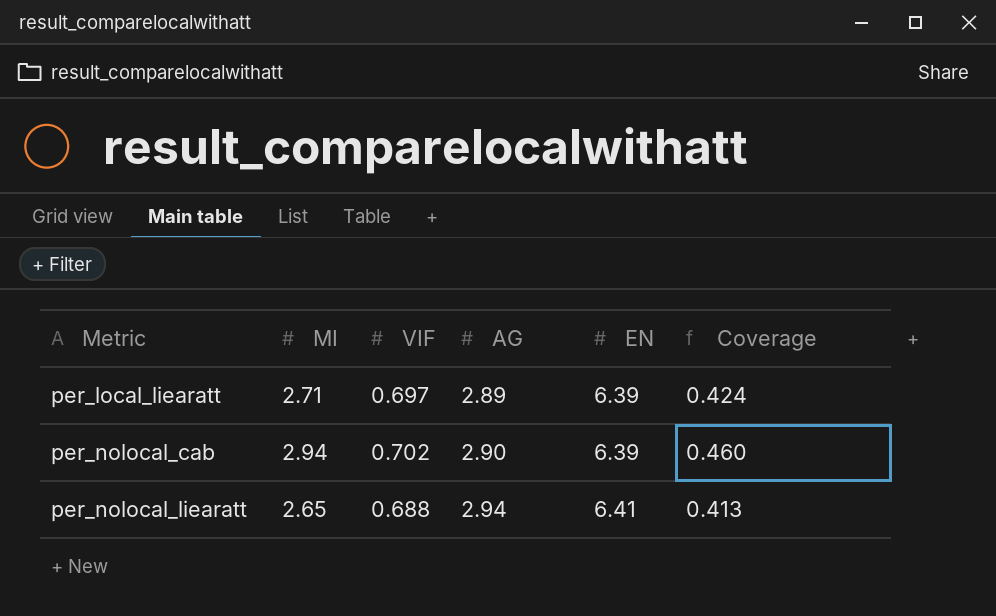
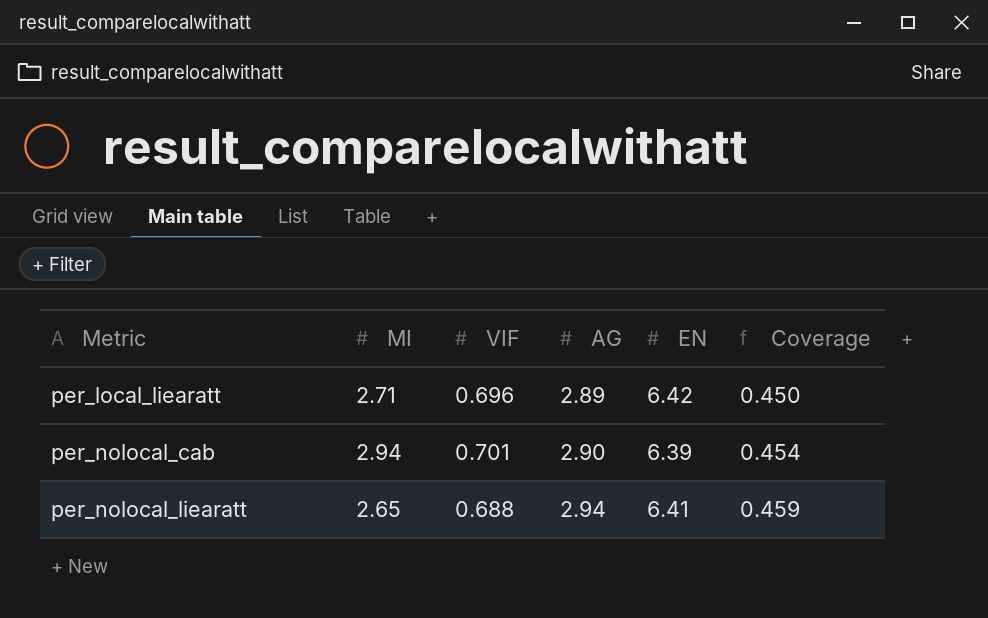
column Coverage | formula: [MI] / [EN] -> [AG] / [EN]
per_local_liearatt | VIF: 0.697 -> 0.696
per_local_liearatt | EN: 6.39 -> 6.42
per_nolocal_cab | VIF: 0.702 -> 0.701

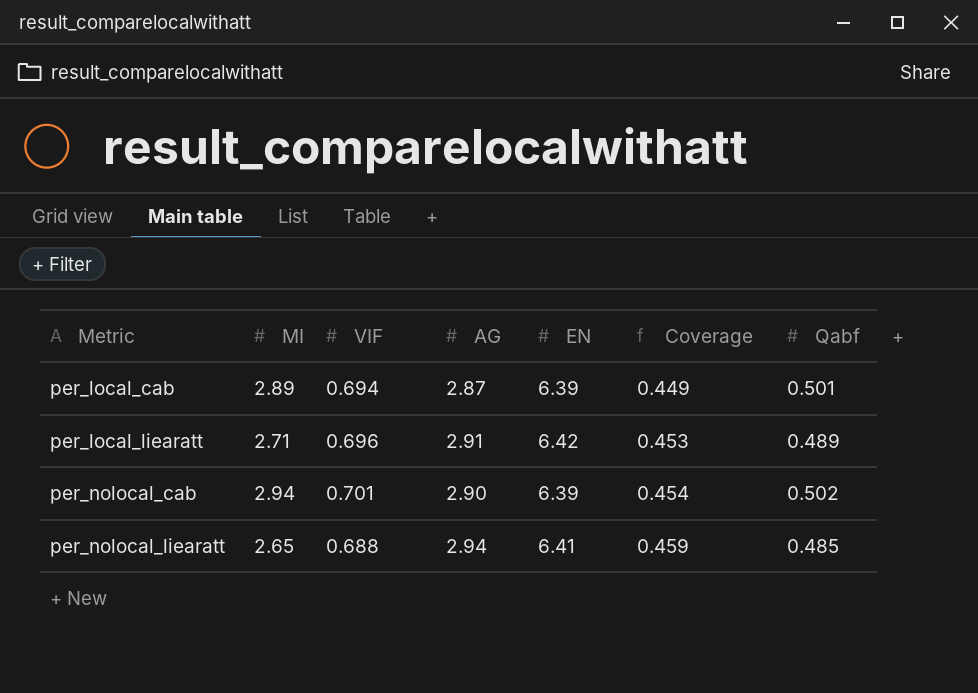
column Qabf | position: none -> 7
row per_local_cab: none -> 2.89 | 0.694 | 2.87 | 6.39 | 0.449 | 0.501
per_local_liearatt | AG: 2.89 -> 2.91
per_local_liearatt | Coverage: 0.450 -> 0.453

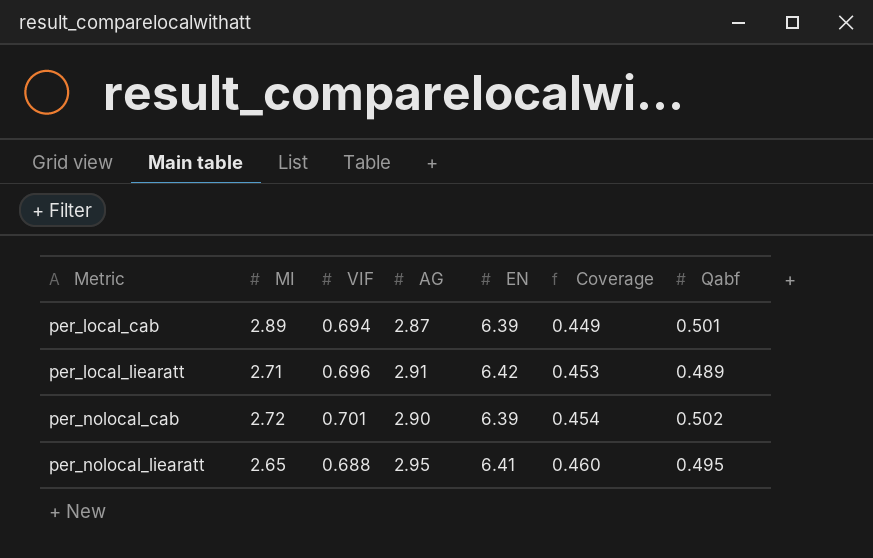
per_nolocal_cab | MI: 2.94 -> 2.72
per_nolocal_liearatt | AG: 2.94 -> 2.95
per_nolocal_liearatt | Coverage: 0.459 -> 0.460
per_nolocal_liearatt | Qabf: 0.485 -> 0.495

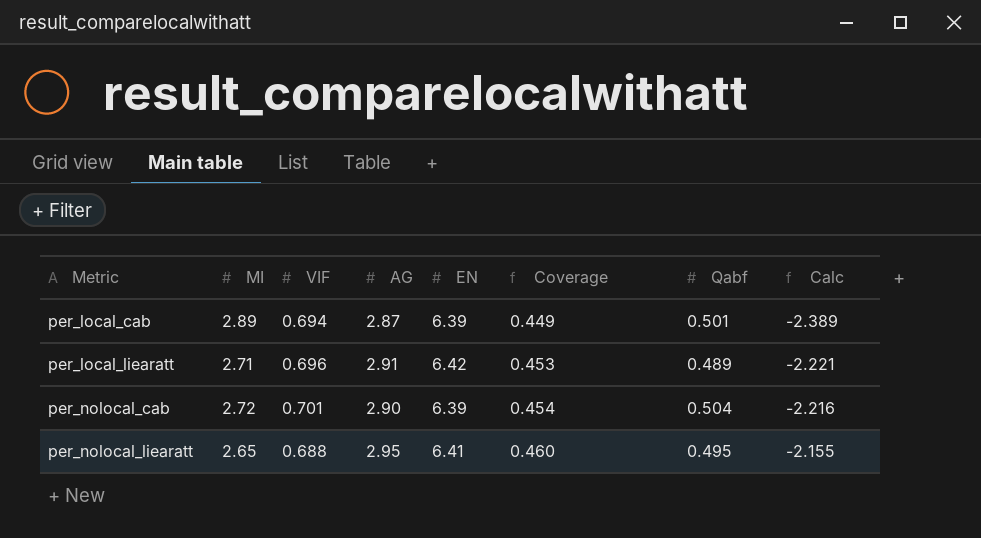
column Calc | formula: none -> [Qabf] - [MI]
per_nolocal_cab | Qabf: 0.502 -> 0.504

